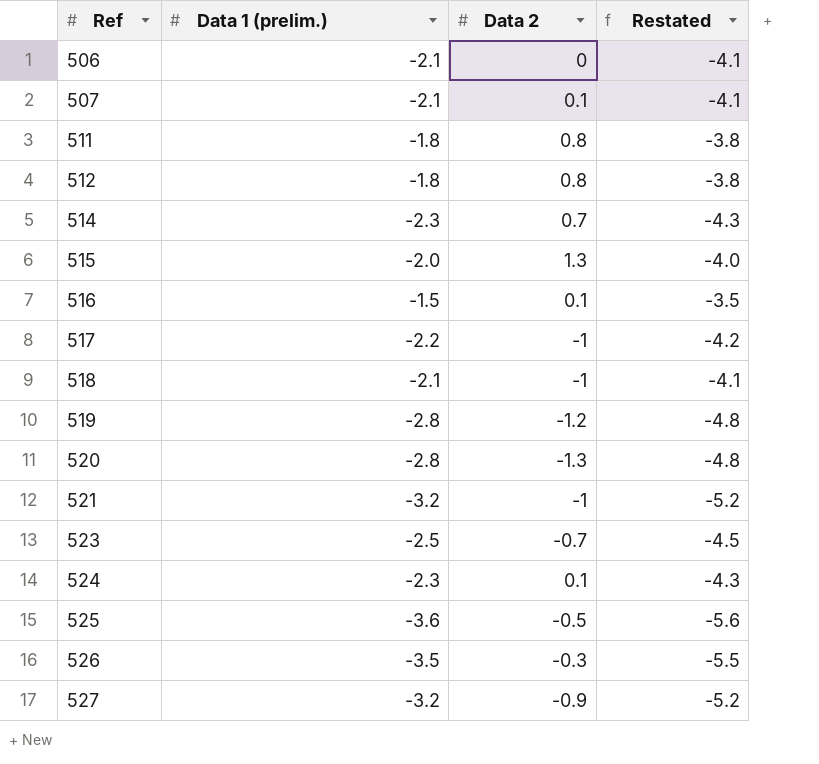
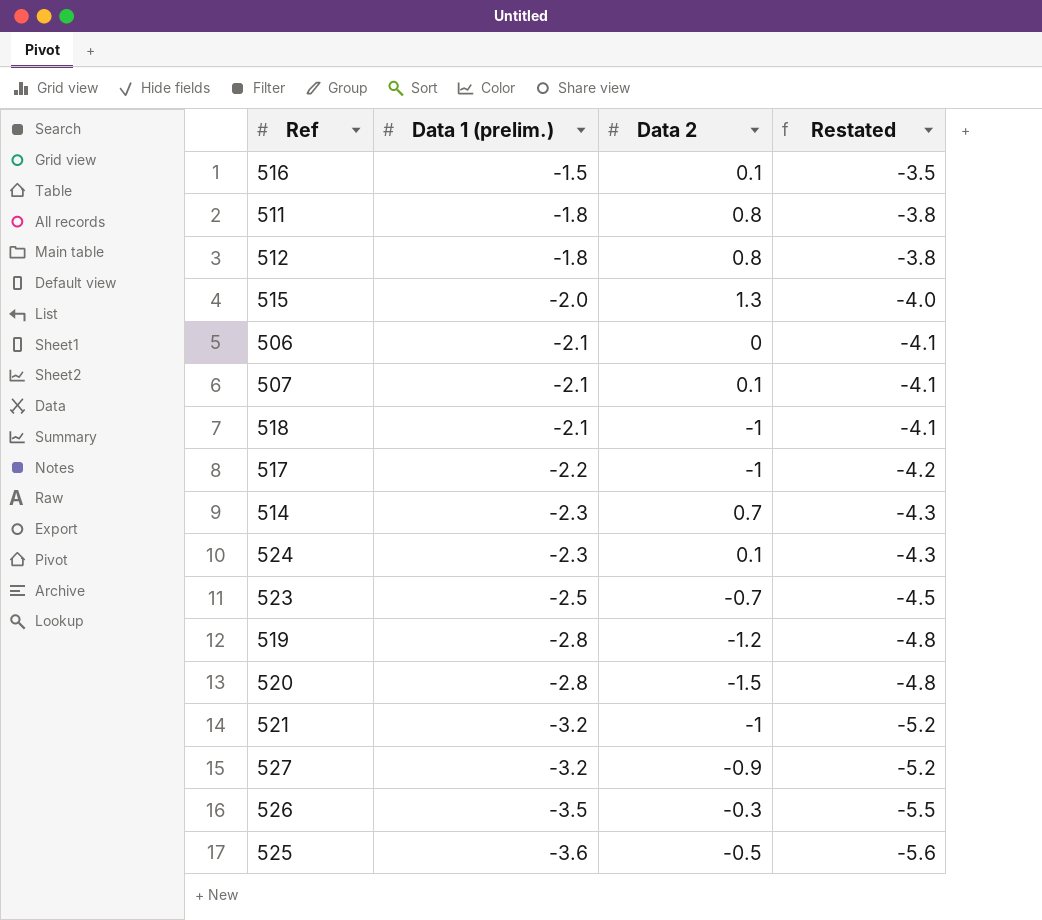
row order: Ref ascending -> Data 1 (prelim.) descending
520 | Data 2: -1.3 -> -1.5

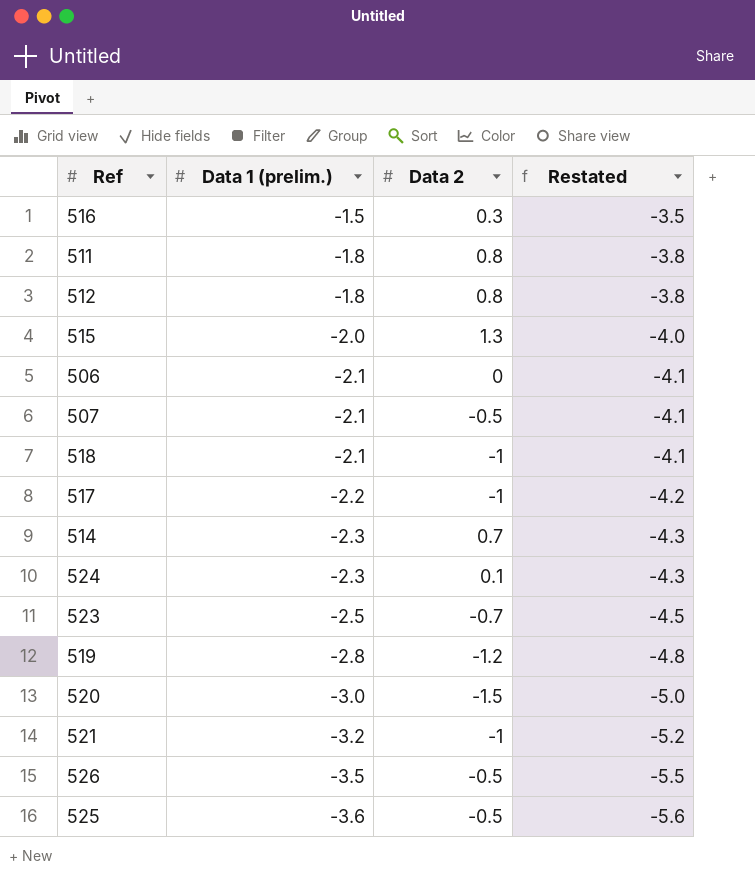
row 527: -3.2 | -0.9 | -5.2 -> none
516 | Data 2: 0.1 -> 0.3
507 | Data 2: 0.1 -> -0.5
520 | Data 1 (prelim.): -2.8 -> -3.0
520 | Restated: -4.8 -> -5.0
526 | Data 2: -0.3 -> -0.5

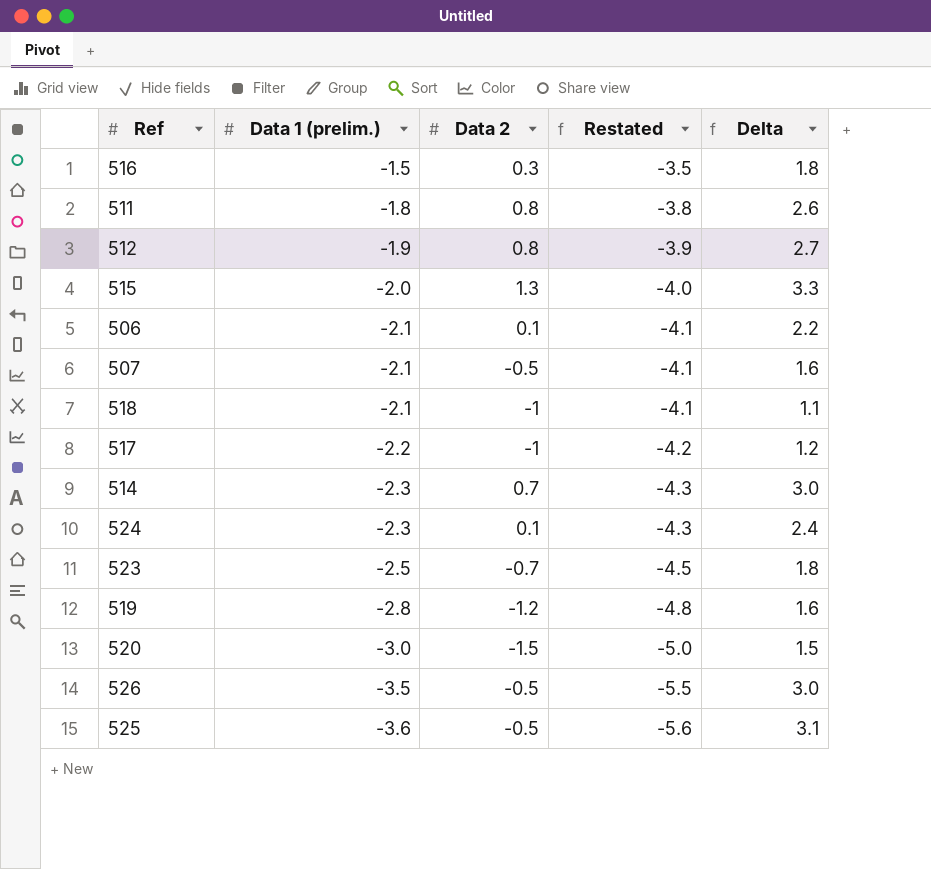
column Delta | formula: none -> [Data 2] - [Data 1 (prelim.)]
row 521: -3.2 | -1 | -5.2 -> none
512 | Data 1 (prelim.): -1.8 -> -1.9
512 | Restated: -3.8 -> -3.9
506 | Data 2: 0 -> 0.1

